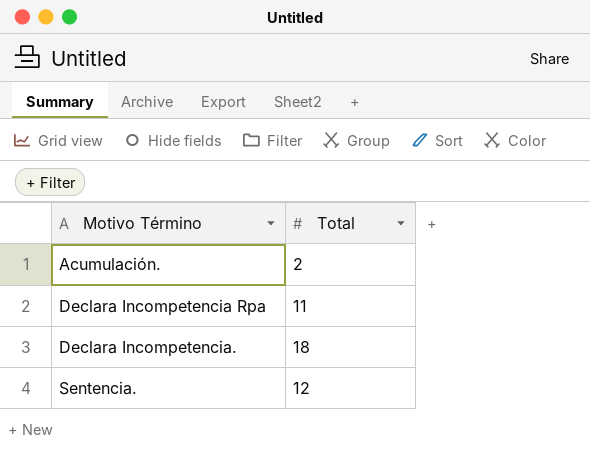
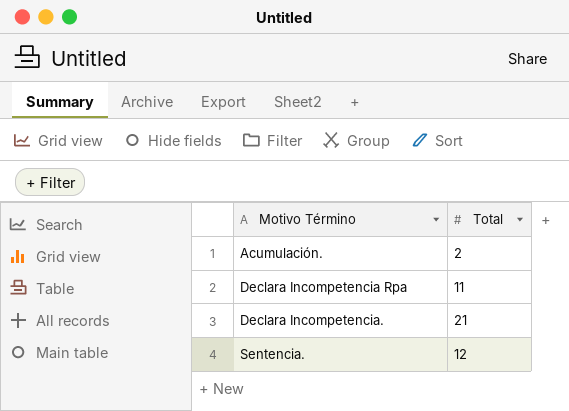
Declara Incompetencia. | Total: 18 -> 21

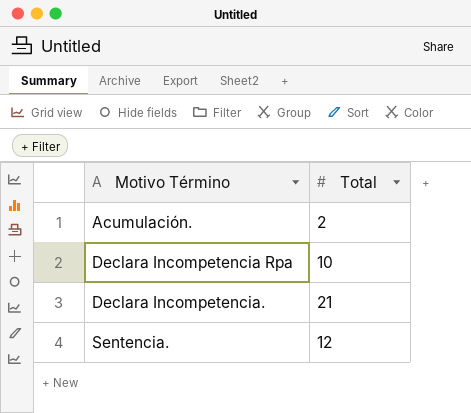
Declara Incompetencia Rpa | Total: 11 -> 10

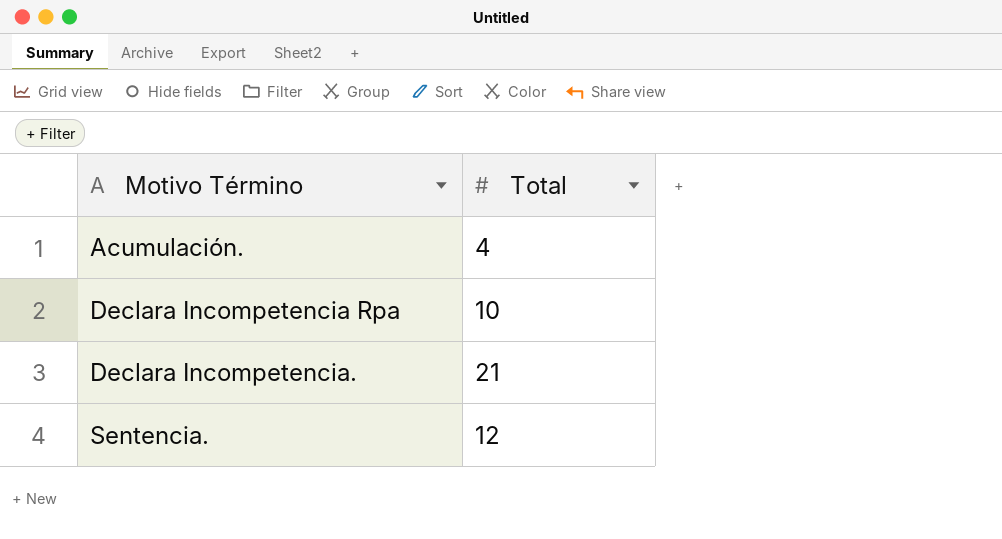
Acumulación. | Total: 2 -> 4

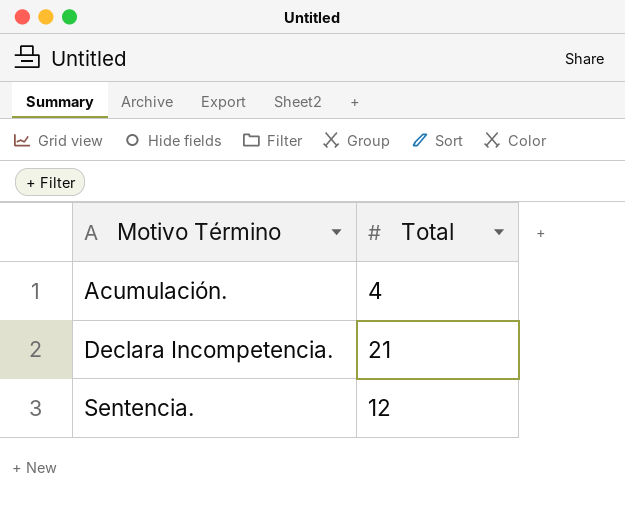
row Declara Incompetencia Rpa: 10 -> none

